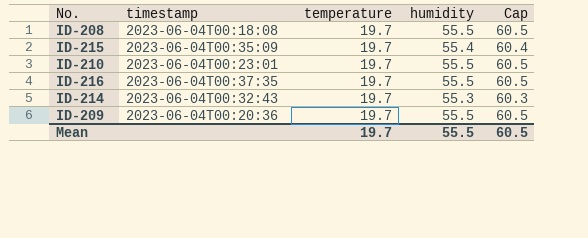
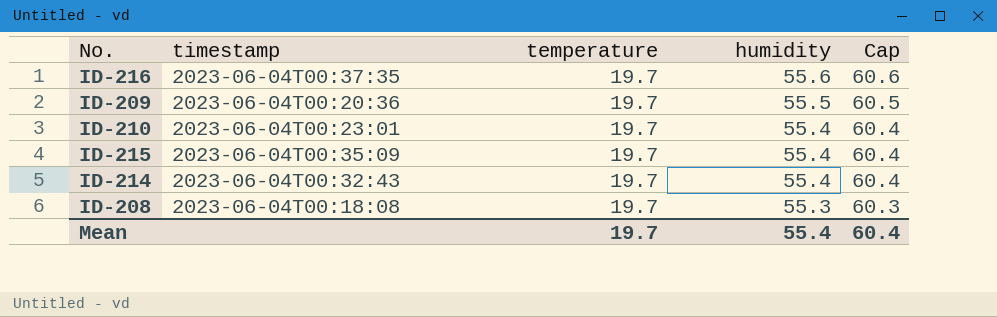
row order: none -> humidity descending
ID-216 | humidity: 55.5 -> 55.6
ID-216 | Cap: 60.5 -> 60.6
ID-210 | humidity: 55.5 -> 55.4
ID-210 | Cap: 60.5 -> 60.4
ID-214 | humidity: 55.3 -> 55.4
ID-214 | Cap: 60.3 -> 60.4
ID-208 | humidity: 55.5 -> 55.3
ID-208 | Cap: 60.5 -> 60.3
Mean | humidity: 55.5 -> 55.4
Mean | Cap: 60.5 -> 60.4

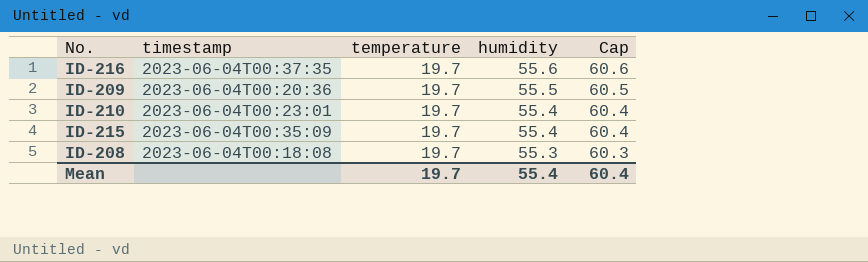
row ID-214: 2023-06-04T00:32:43 | 19.7 | 55.4 | 60.4 -> none

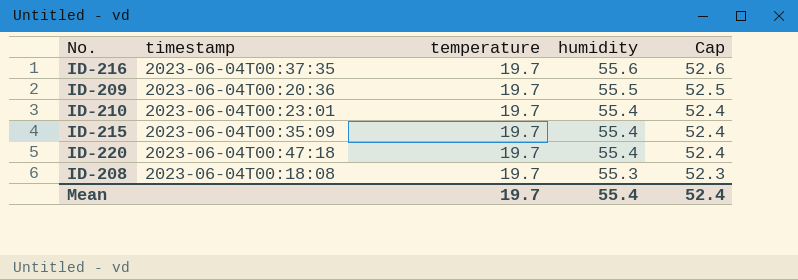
column Cap | formula: [humidity] + 5 -> [humidity] - 3
row ID-220: none -> 2023-06-04T00:47:18 | 19.7 | 55.4 | 52.4
Mean | Cap: 60.4 -> 52.4

